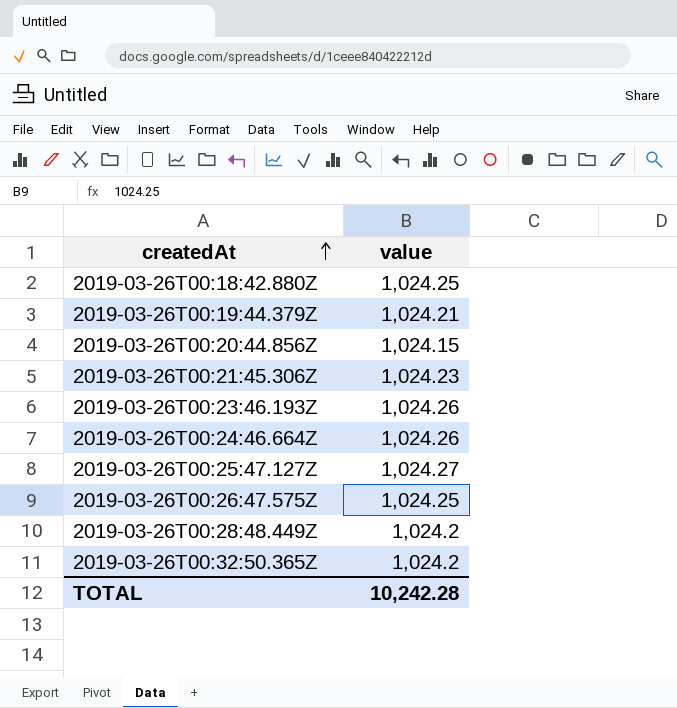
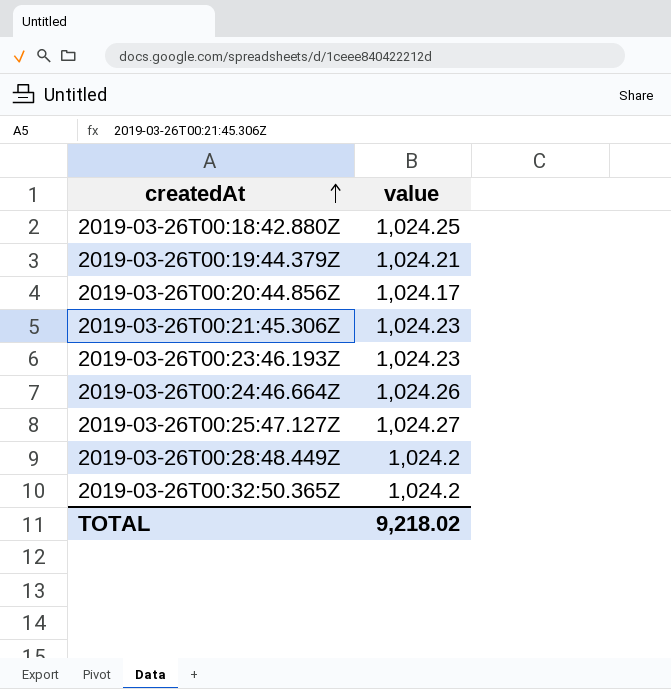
row 2019-03-26T00:26:47.575Z: 1,024.25 -> none
2019-03-26T00:20:44.856Z | value: 1,024.15 -> 1,024.17
2019-03-26T00:23:46.193Z | value: 1,024.26 -> 1,024.23
TOTAL | value: 10,242.28 -> 9,218.02

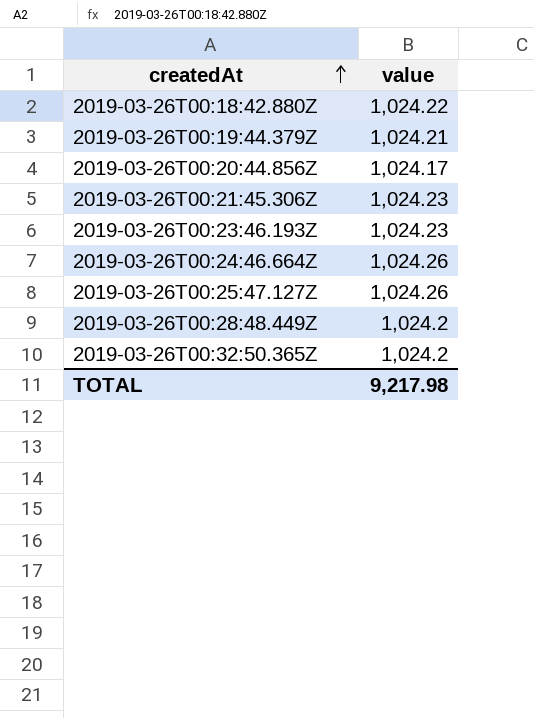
2019-03-26T00:18:42.880Z | value: 1,024.25 -> 1,024.22
2019-03-26T00:25:47.127Z | value: 1,024.27 -> 1,024.26
TOTAL | value: 9,218.02 -> 9,217.98

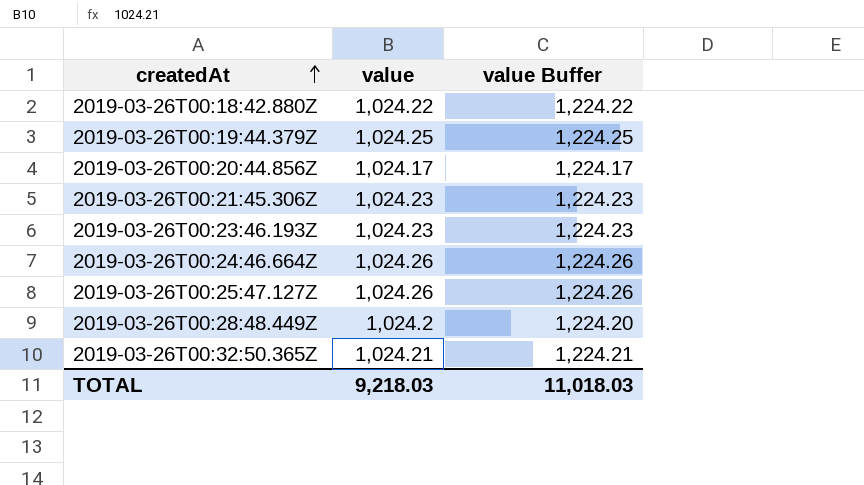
column value Buffer | formula: none -> [value] + 200
2019-03-26T00:19:44.379Z | value: 1,024.21 -> 1,024.25
2019-03-26T00:32:50.365Z | value: 1,024.2 -> 1,024.21
TOTAL | value: 9,217.98 -> 9,218.03

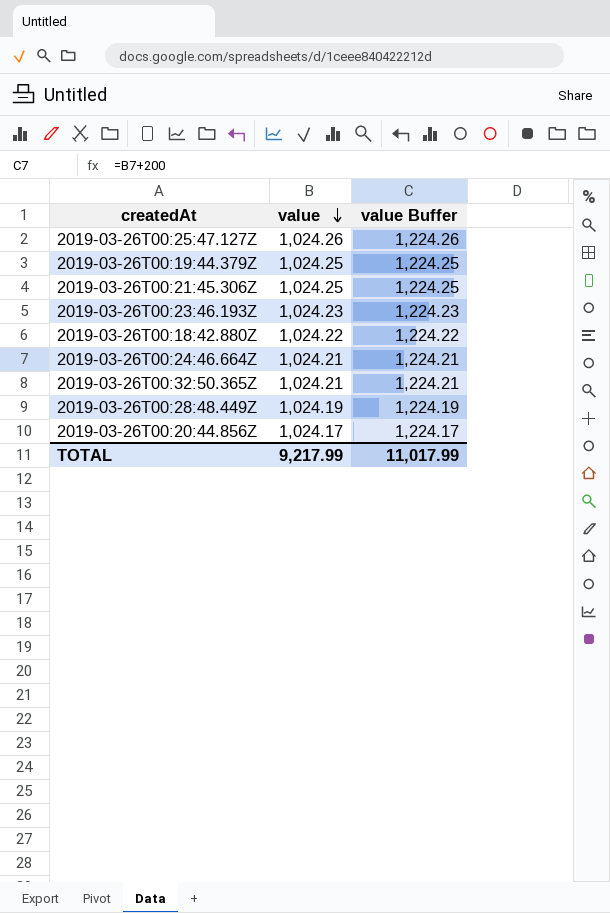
row order: createdAt ascending -> value descending
2019-03-26T00:21:45.306Z | value: 1,024.23 -> 1,024.25
2019-03-26T00:21:45.306Z | value Buffer: 1,224.23 -> 1,224.25
2019-03-26T00:24:46.664Z | value: 1,024.26 -> 1,024.21
2019-03-26T00:24:46.664Z | value Buffer: 1,224.26 -> 1,224.21
2019-03-26T00:28:48.449Z | value: 1,024.2 -> 1,024.19
2019-03-26T00:28:48.449Z | value Buffer: 1,224.20 -> 1,224.19
TOTAL | value: 9,218.03 -> 9,217.99
TOTAL | value Buffer: 11,018.03 -> 11,017.99

